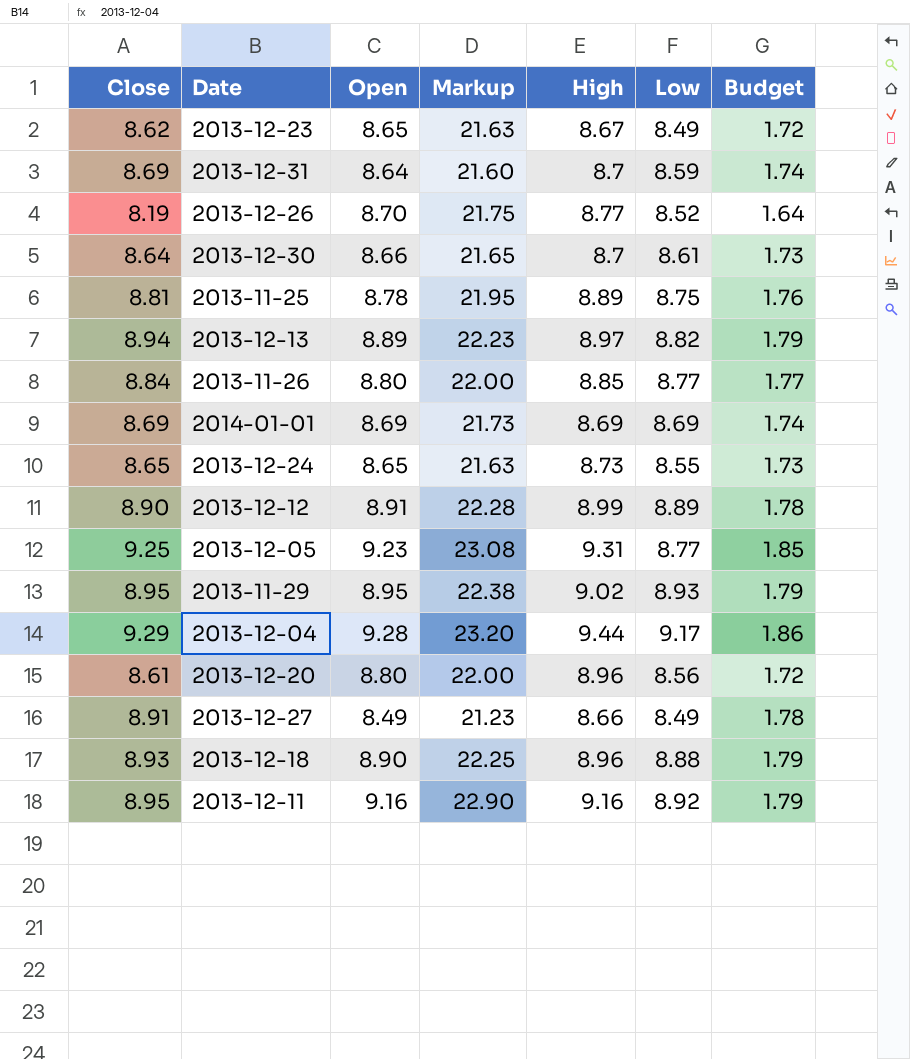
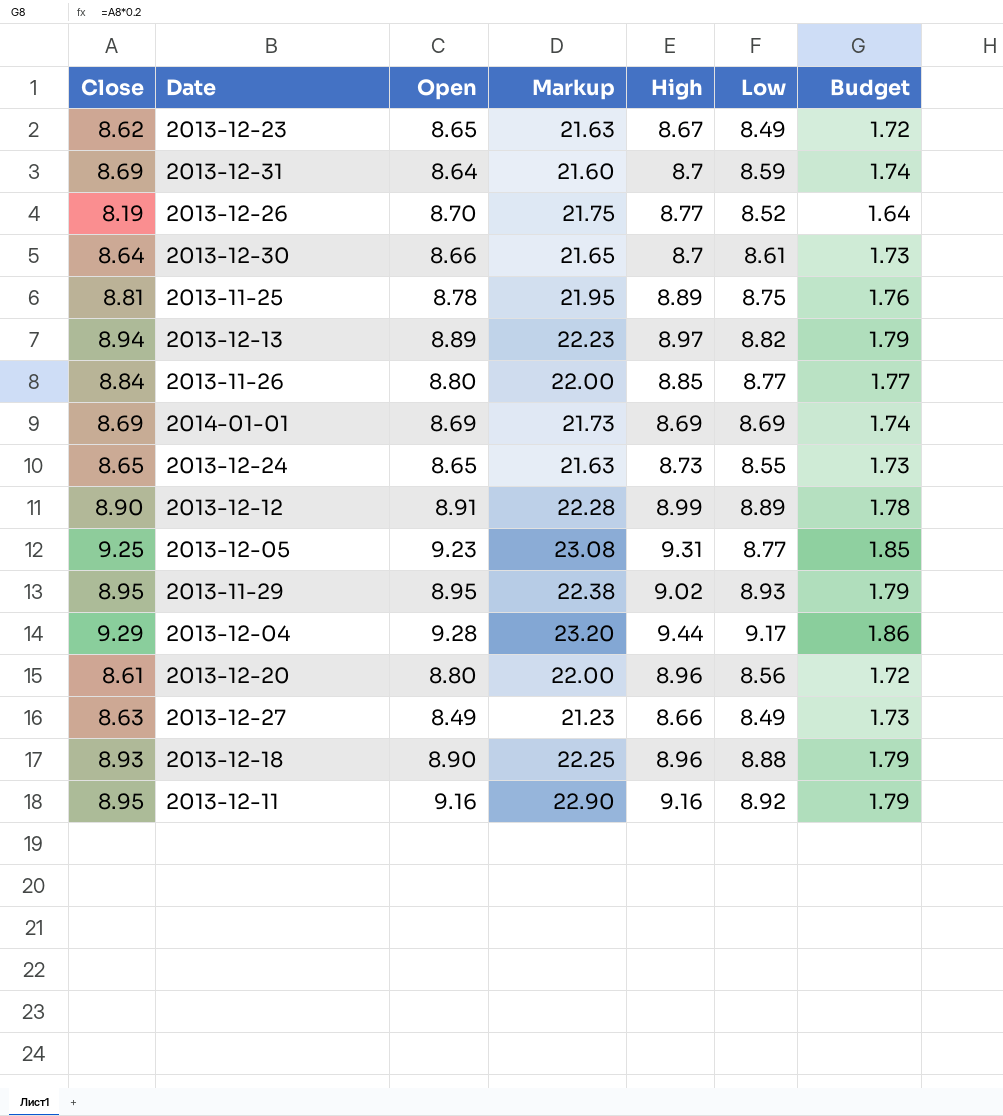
2013-12-27 | Close: 8.91 -> 8.63
2013-12-27 | Budget: 1.78 -> 1.73

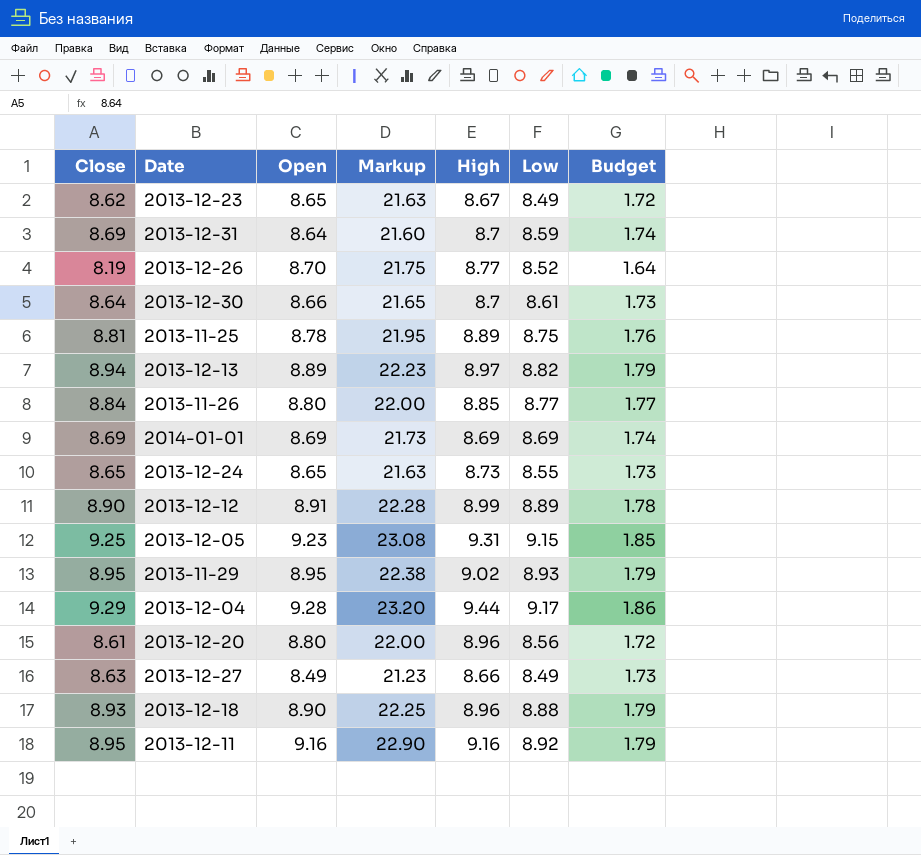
2013-12-05 | Low: 8.77 -> 9.15

